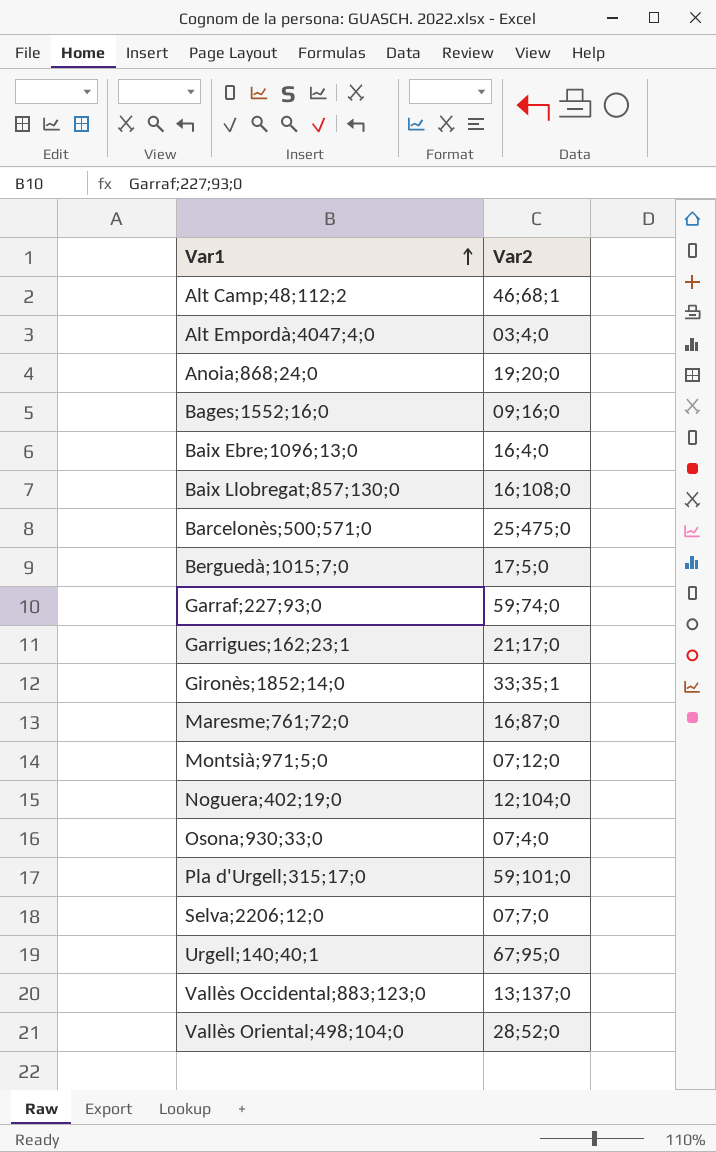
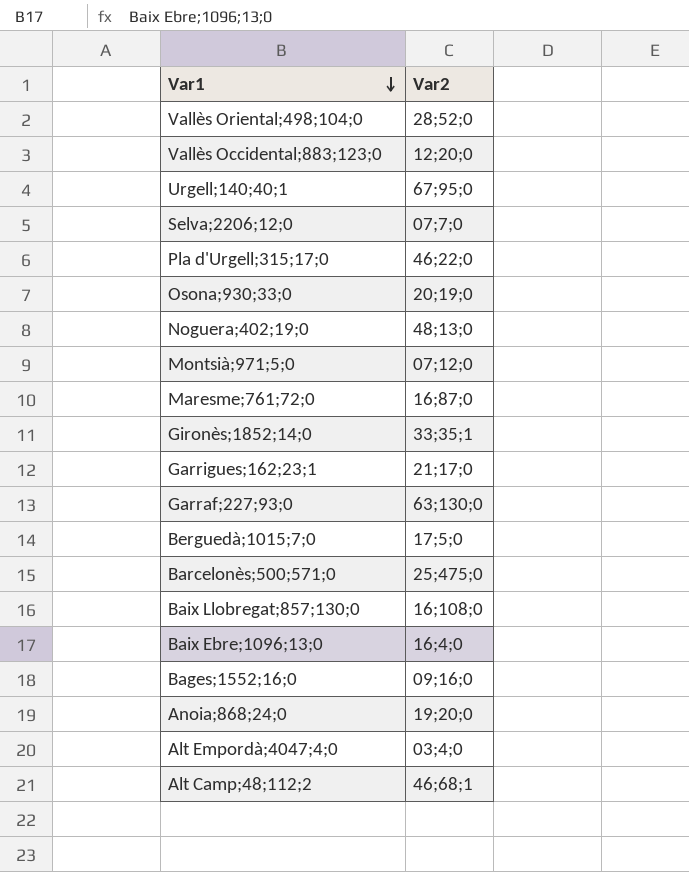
row order: Var1 ascending -> Var1 descending
Vallès Occidental;883;123;0 | Var2: 13;137;0 -> 12;20;0
Pla d'Urgell;315;17;0 | Var2: 59;101;0 -> 46;22;0
Osona;930;33;0 | Var2: 07;4;0 -> 20;19;0
Noguera;402;19;0 | Var2: 12;104;0 -> 48;13;0
Garraf;227;93;0 | Var2: 59;74;0 -> 63;130;0

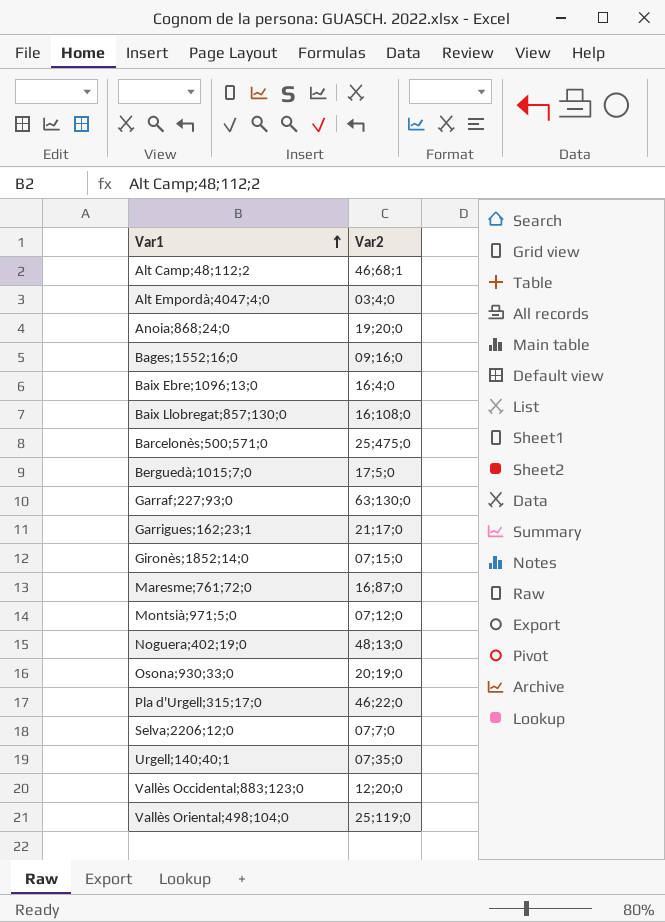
row order: Var1 descending -> Var1 ascending
Gironès;1852;14;0 | Var2: 33;35;1 -> 07;15;0
Urgell;140;40;1 | Var2: 67;95;0 -> 07;35;0
Vallès Oriental;498;104;0 | Var2: 28;52;0 -> 25;119;0

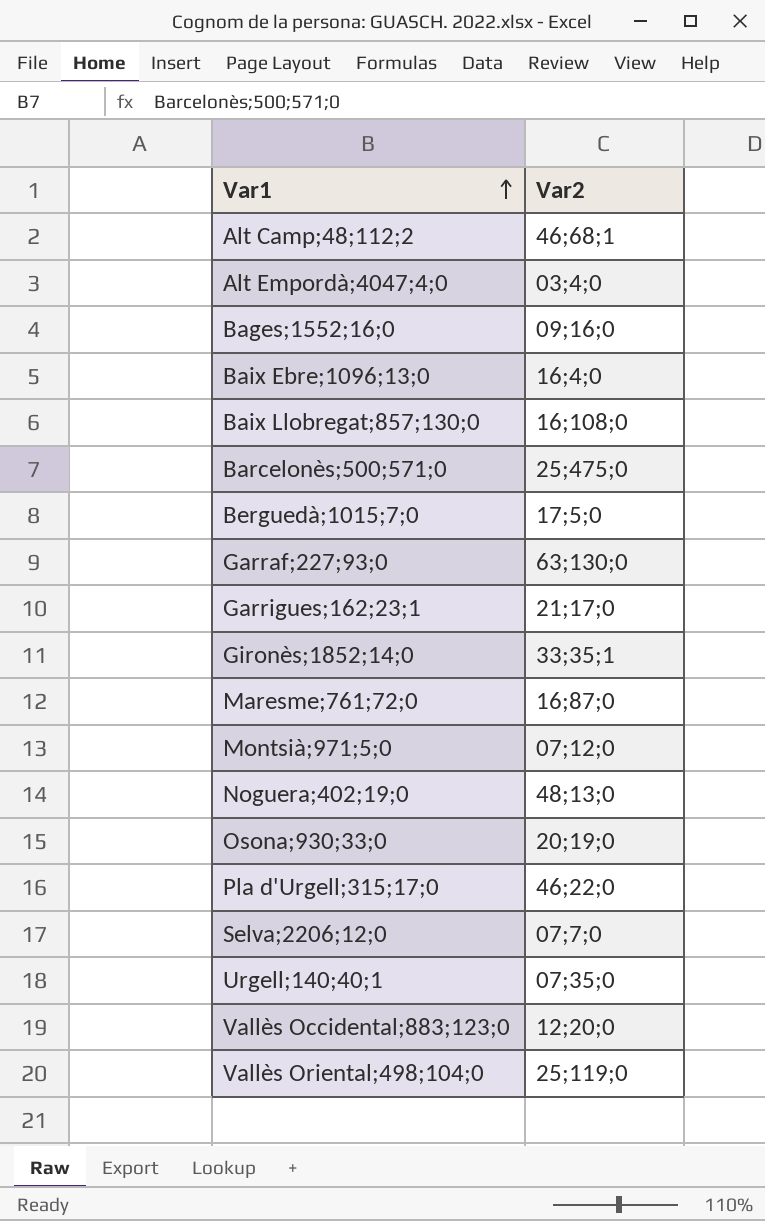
row Anoia;868;24;0: 19;20;0 -> none
Gironès;1852;14;0 | Var2: 07;15;0 -> 33;35;1

